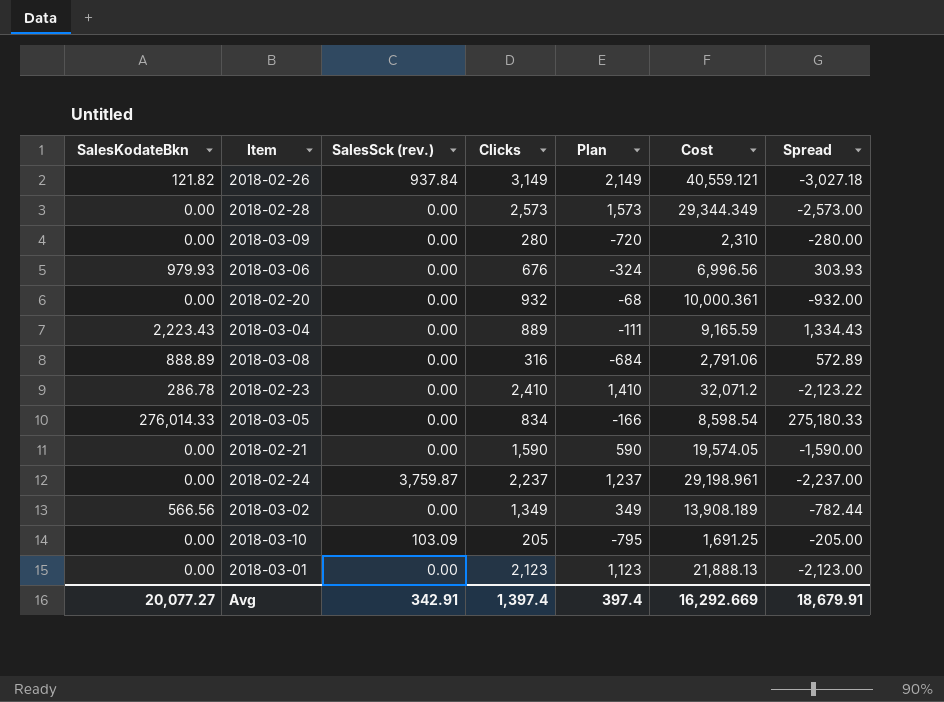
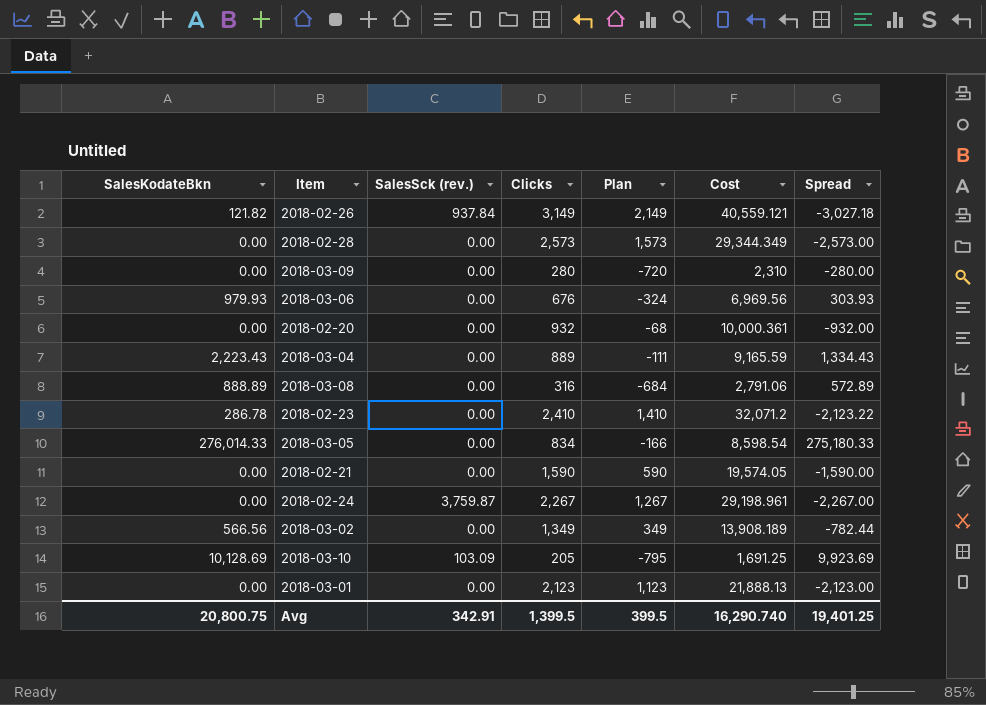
2018-03-06 | Cost: 6,996.56 -> 6,969.56
2018-02-24 | Clicks: 2,237 -> 2,267
2018-02-24 | Plan: 1,237 -> 1,267
2018-02-24 | Spread: -2,237.00 -> -2,267.00
2018-03-10 | SalesKodateBkn: 0.00 -> 10,128.69
2018-03-10 | Spread: -205.00 -> 9,923.69
Avg | SalesKodateBkn: 20,077.27 -> 20,800.75
Avg | Clicks: 1,397.4 -> 1,399.5
Avg | Plan: 397.4 -> 399.5
Avg | Cost: 16,292.669 -> 16,290.740
Avg | Spread: 18,679.91 -> 19,401.25

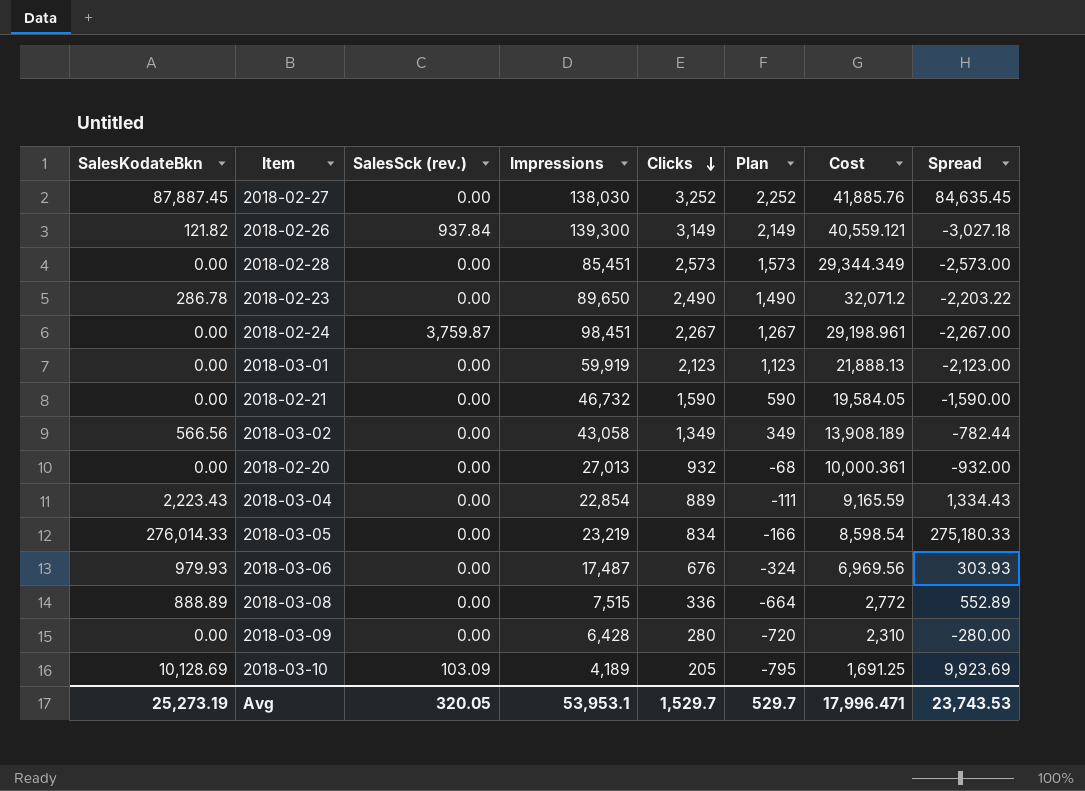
row order: none -> Clicks descending
column Impressions | position: none -> 4
row 2018-02-27: none -> 87,887.45 | 0.00 | 138,030 | 3,252 | 2,252 | 41,885.76 | 84,635.45
2018-02-23 | Clicks: 2,410 -> 2,490
2018-02-23 | Plan: 1,410 -> 1,490
2018-02-23 | Spread: -2,123.22 -> -2,203.22
2018-02-21 | Cost: 19,574.05 -> 19,584.05
2018-03-08 | Clicks: 316 -> 336
2018-03-08 | Plan: -684 -> -664
2018-03-08 | Cost: 2,791.06 -> 2,772
2018-03-08 | Spread: 572.89 -> 552.89
Avg | SalesKodateBkn: 20,800.75 -> 25,273.19
Avg | SalesSck (rev.): 342.91 -> 320.05
Avg | Clicks: 1,399.5 -> 1,529.7
Avg | Plan: 399.5 -> 529.7
Avg | Cost: 16,290.740 -> 17,996.471
Avg | Spread: 19,401.25 -> 23,743.53

